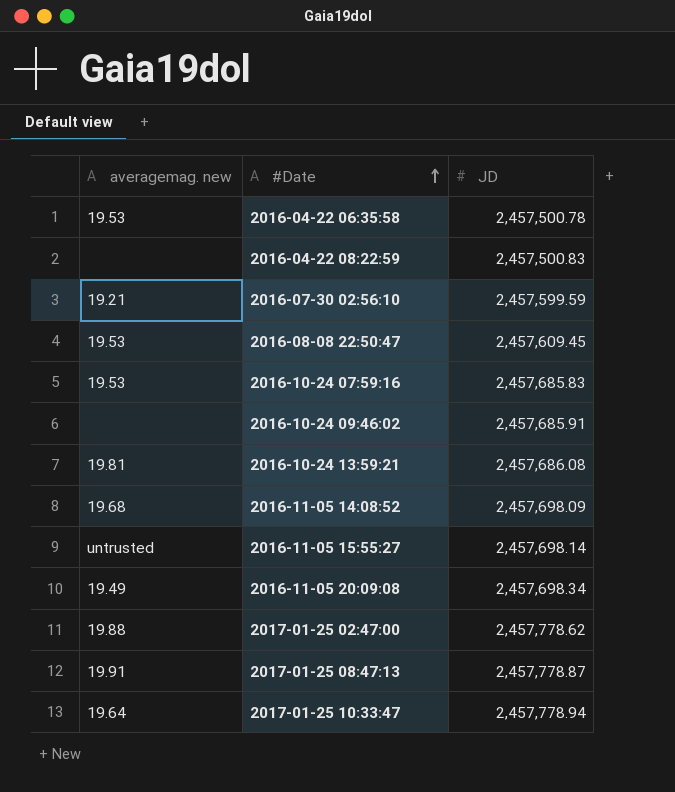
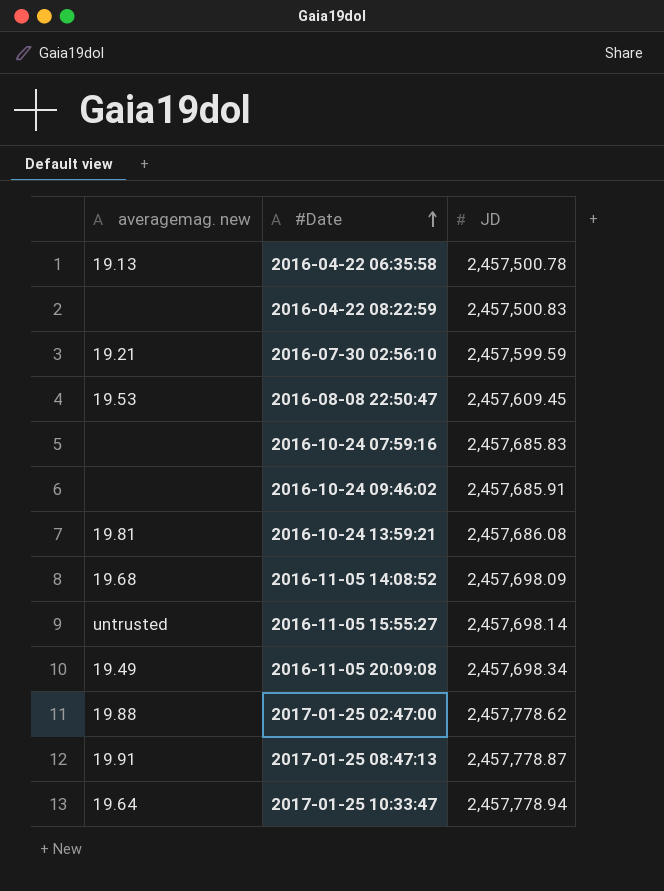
2016-04-22 06:35:58 | averagemag. new: 19.53 -> 19.13
2016-10-24 07:59:16 | averagemag. new: 19.53 -> none

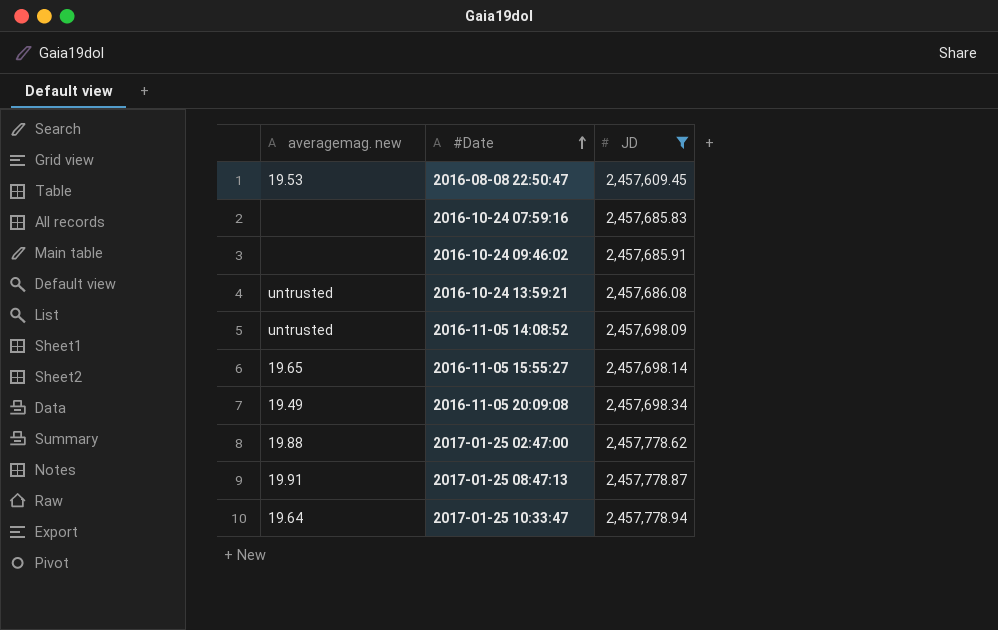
filter: none -> JD >= 2,457,609.45
2016-10-24 13:59:21 | averagemag. new: 19.81 -> untrusted
2016-11-05 14:08:52 | averagemag. new: 19.68 -> untrusted
2016-11-05 15:55:27 | averagemag. new: untrusted -> 19.65

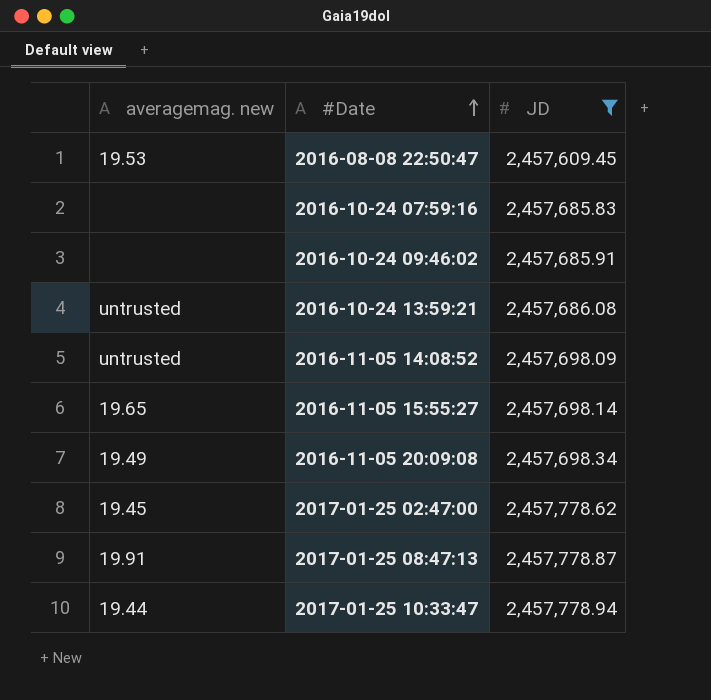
2017-01-25 02:47:00 | averagemag. new: 19.88 -> 19.45
2017-01-25 10:33:47 | averagemag. new: 19.64 -> 19.44

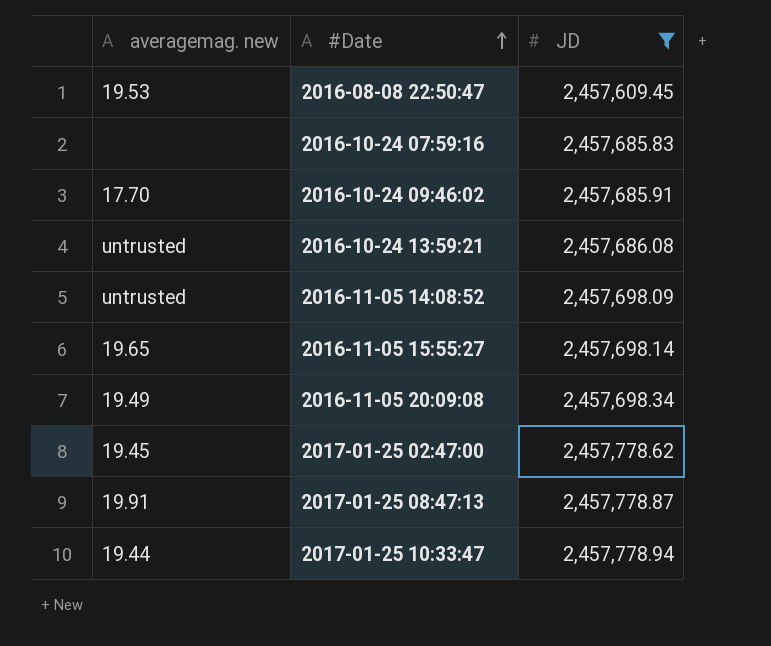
2016-10-24 09:46:02 | averagemag. new: none -> 17.70

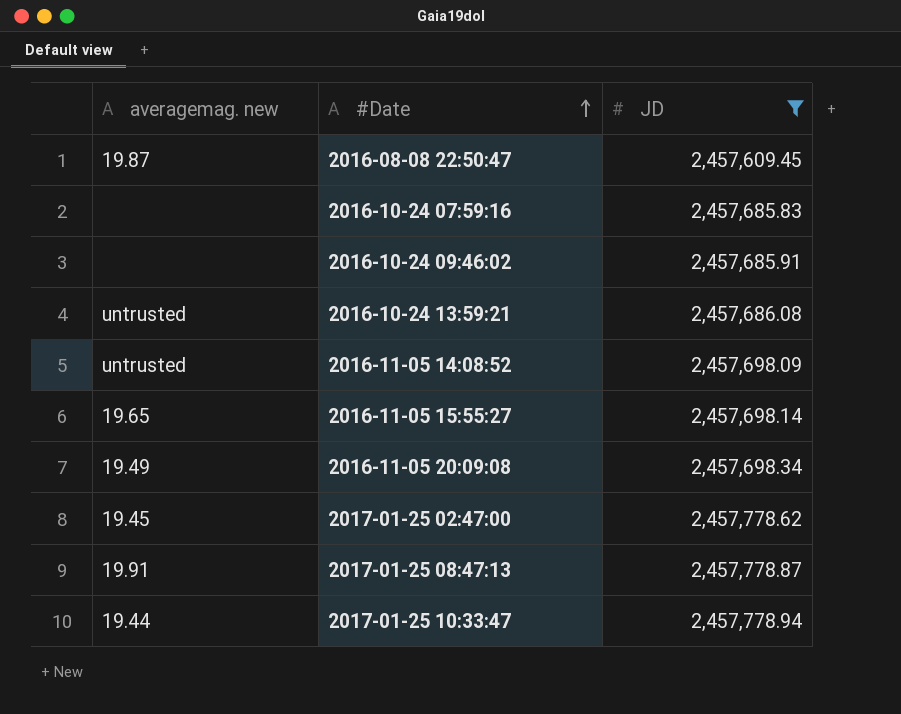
2016-08-08 22:50:47 | averagemag. new: 19.53 -> 19.87
2016-10-24 09:46:02 | averagemag. new: 17.70 -> none

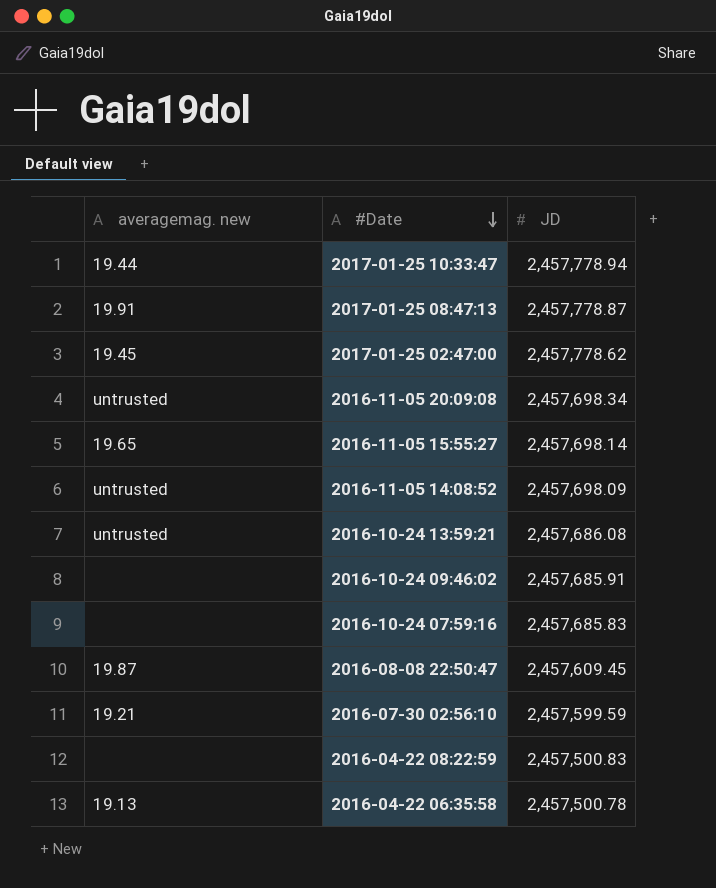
filter: JD >= 2,457,609.45 -> none
row order: #Date ascending -> #Date descending
2016-11-05 20:09:08 | averagemag. new: 19.49 -> untrusted

